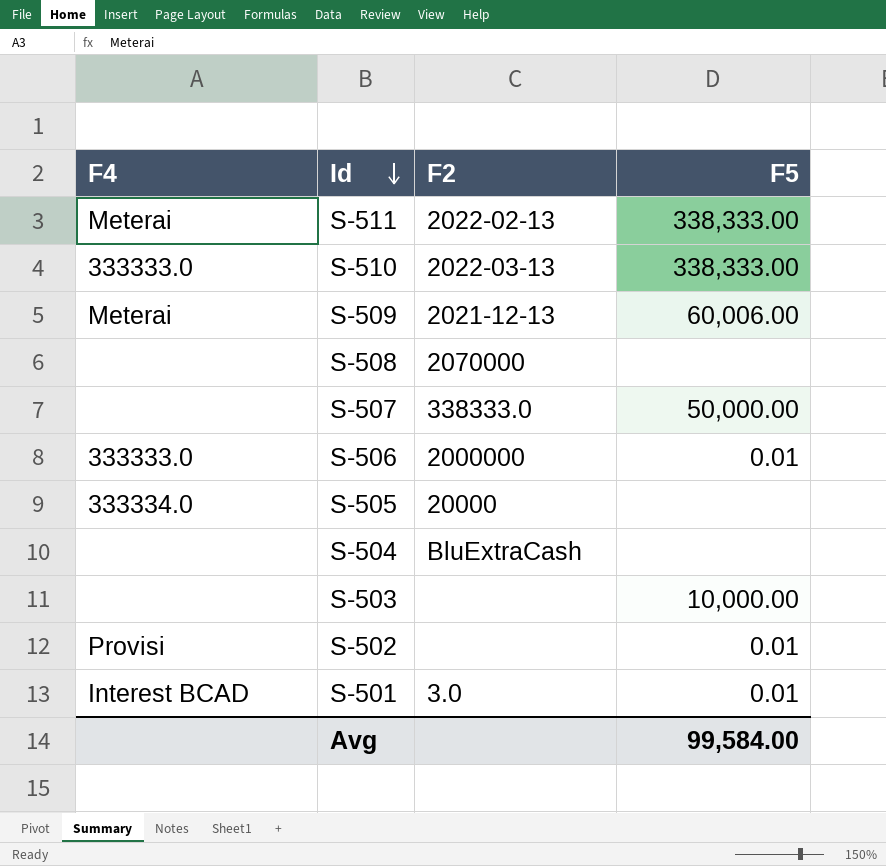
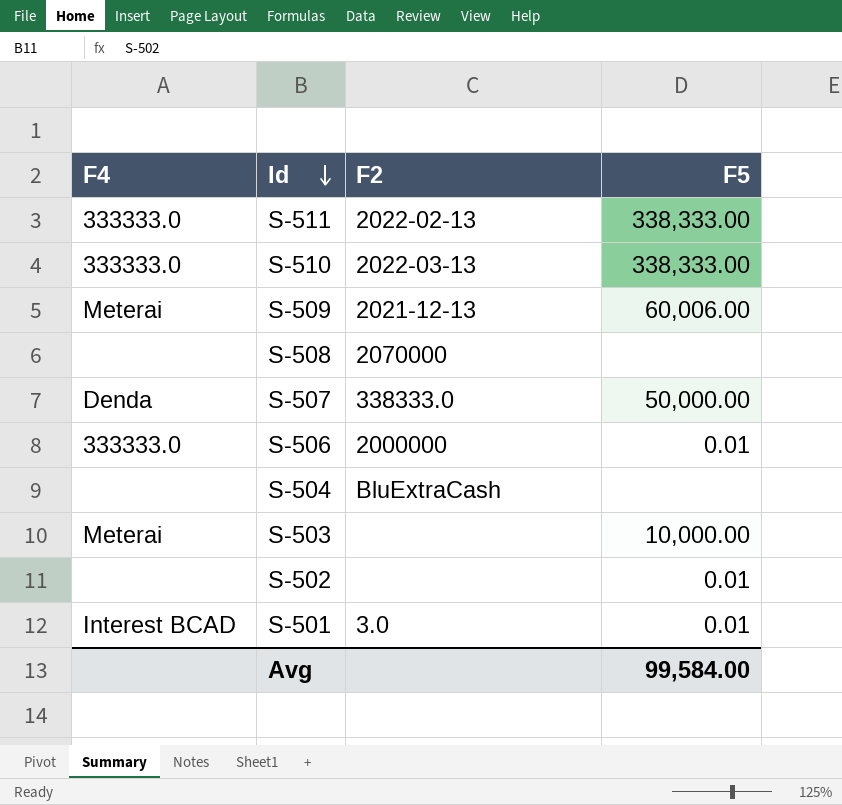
row S-505: 333334.0 | 20000 | none -> none
S-511 | F4: Meterai -> 333333.0
S-507 | F4: none -> Denda
S-503 | F4: none -> Meterai
S-502 | F4: Provisi -> none

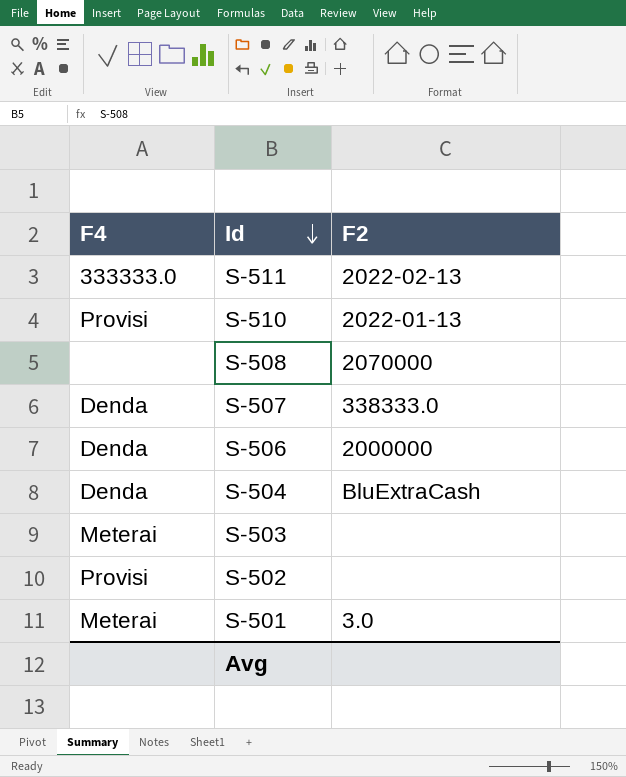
column F5 | position: 4 -> none
row S-509: Meterai | 2021-12-13 | 60,006.00 -> none
S-510 | F4: 333333.0 -> Provisi
S-510 | F2: 2022-03-13 -> 2022-01-13
S-506 | F4: 333333.0 -> Denda
S-504 | F4: none -> Denda
S-502 | F4: none -> Provisi
S-501 | F4: Interest BCAD -> Meterai

